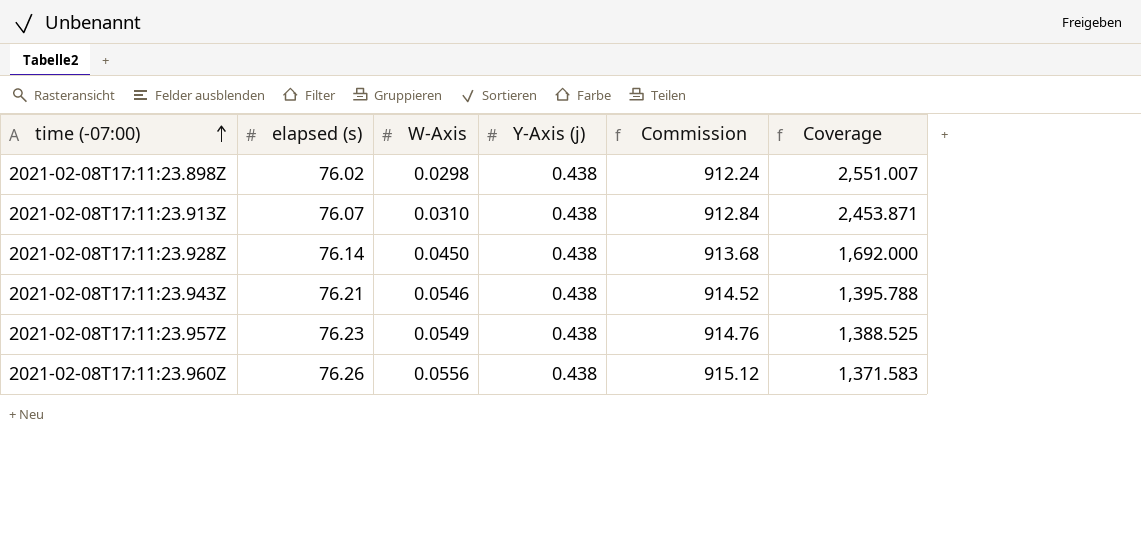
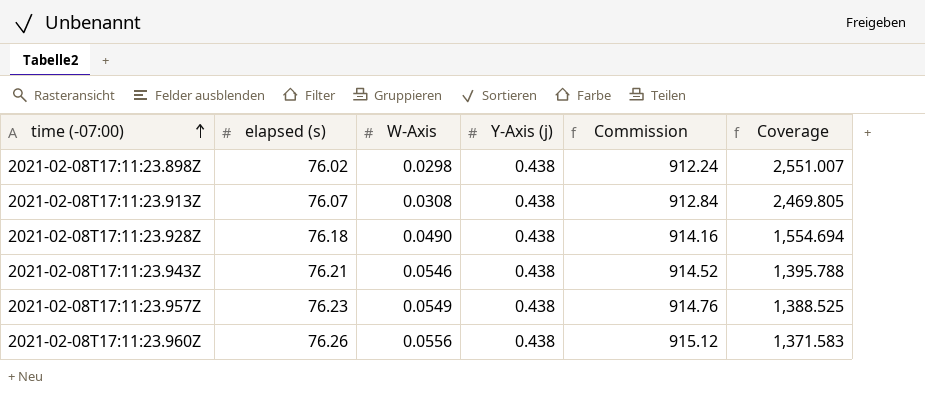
2021-02-08T17:11:23.913Z | W-Axis: 0.0310 -> 0.0308
2021-02-08T17:11:23.913Z | Coverage: 2,453.871 -> 2,469.805
2021-02-08T17:11:23.928Z | elapsed (s): 76.14 -> 76.18
2021-02-08T17:11:23.928Z | W-Axis: 0.0450 -> 0.0490
2021-02-08T17:11:23.928Z | Commission: 913.68 -> 914.16
2021-02-08T17:11:23.928Z | Coverage: 1,692.000 -> 1,554.694

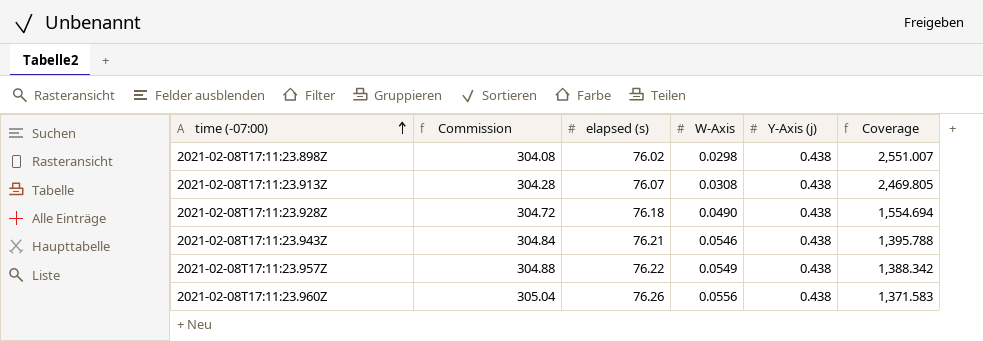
column Commission | formula: [elapsed (s)] * 12 -> [elapsed (s)] * 4
column Commission | position: 5 -> 2
2021-02-08T17:11:23.957Z | elapsed (s): 76.23 -> 76.22
2021-02-08T17:11:23.957Z | Coverage: 1,388.525 -> 1,388.342

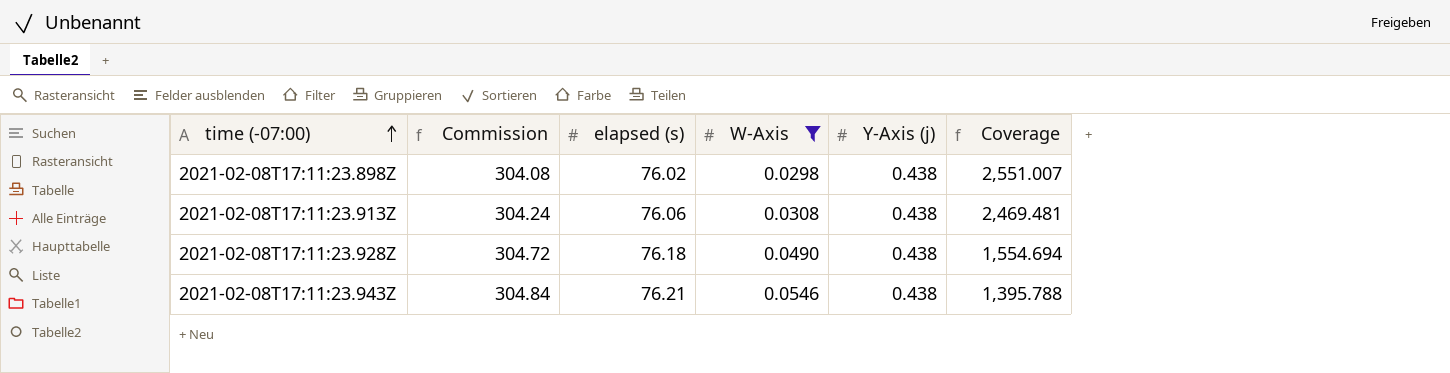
filter: none -> W-Axis <= 0.0546
2021-02-08T17:11:23.913Z | Commission: 304.28 -> 304.24
2021-02-08T17:11:23.913Z | elapsed (s): 76.07 -> 76.06
2021-02-08T17:11:23.913Z | Coverage: 2,469.805 -> 2,469.481

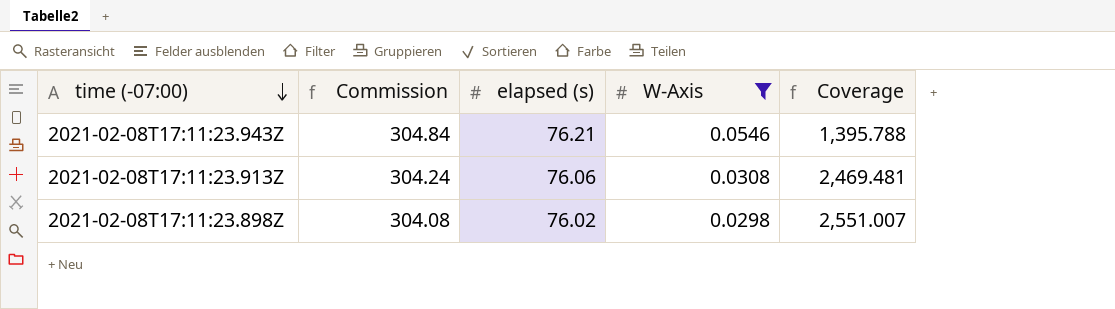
row order: time (-07:00) ascending -> time (-07:00) descending
column Y-Axis (j) | position: 5 -> none
row 2021-02-08T17:11:23.928Z: 304.72 | 76.18 | 0.0490 | 0.438 | 1,554.694 -> none

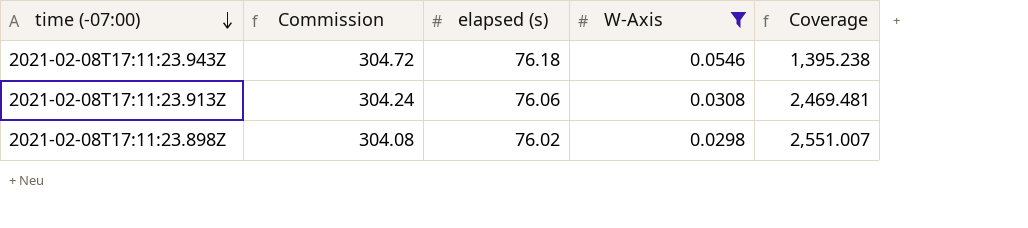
2021-02-08T17:11:23.943Z | Commission: 304.84 -> 304.72
2021-02-08T17:11:23.943Z | elapsed (s): 76.21 -> 76.18
2021-02-08T17:11:23.943Z | Coverage: 1,395.788 -> 1,395.238

